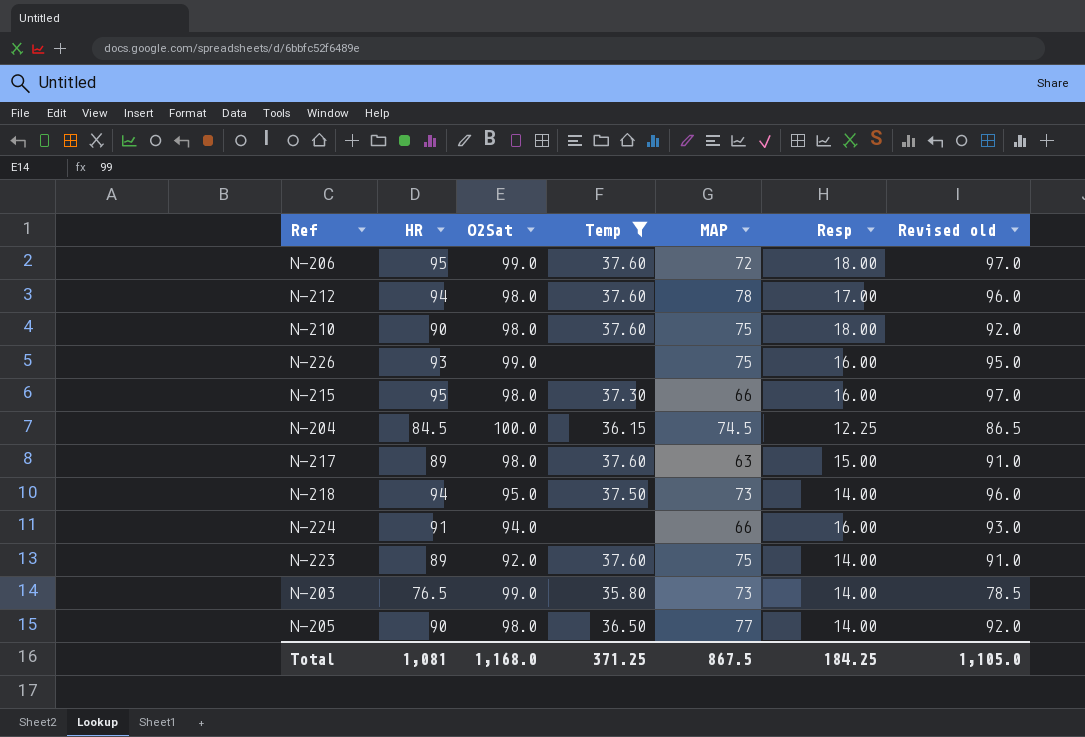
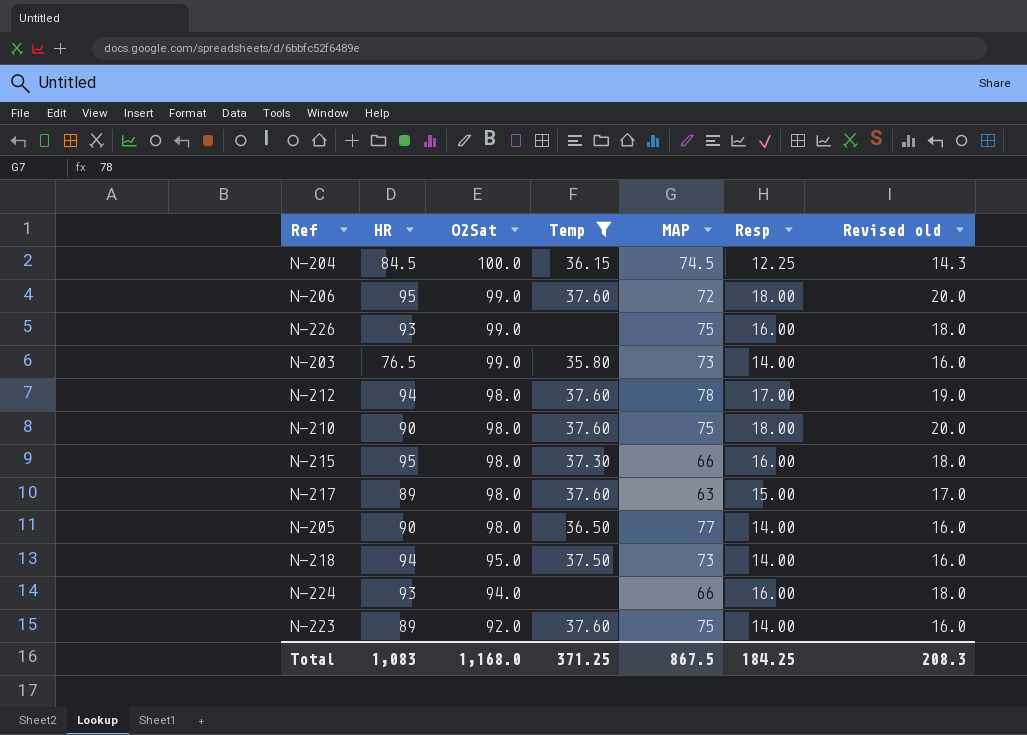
row order: none -> O2Sat descending
column Revised old | formula: [HR] + 2 -> [Resp] + 2
N-224 | HR: 91 -> 93
Total | HR: 1,081 -> 1,083
Total | Revised old: 1,105.0 -> 208.3

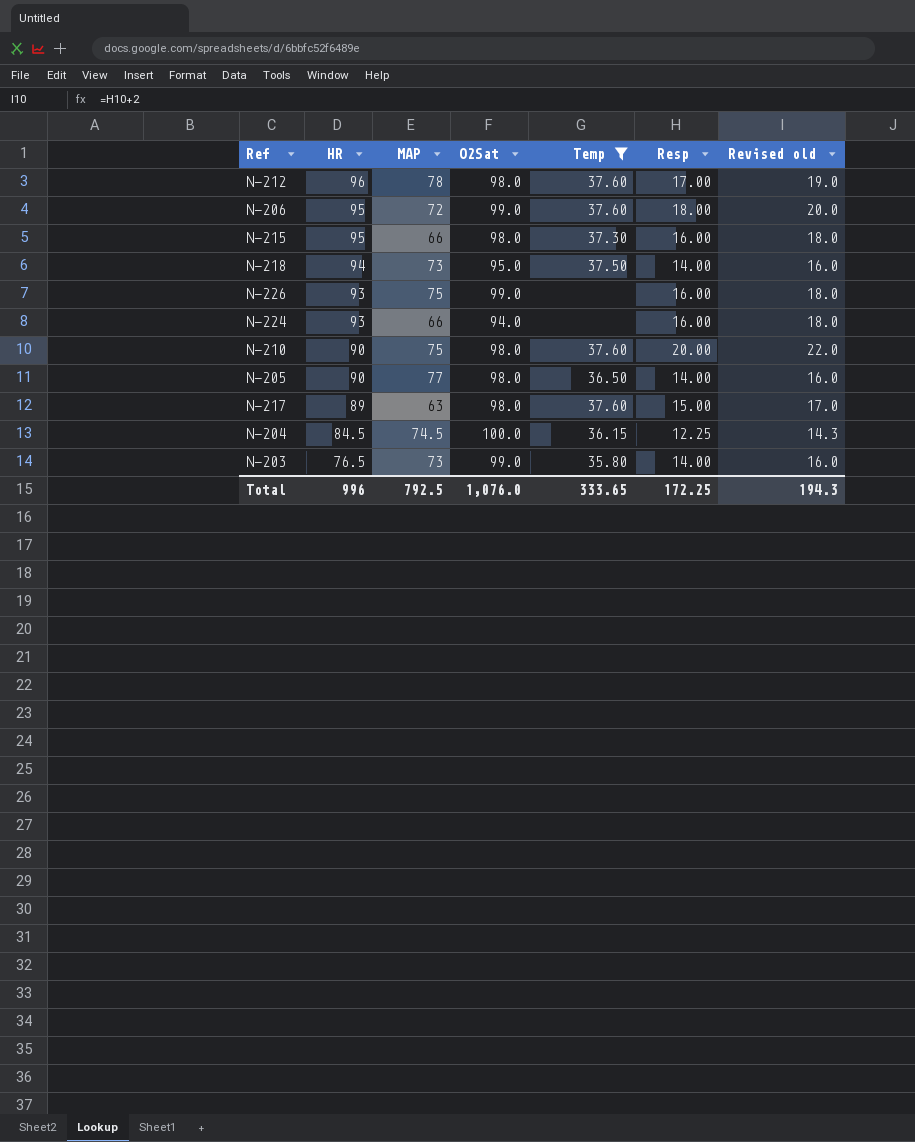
row order: O2Sat descending -> HR descending
column MAP | position: 5 -> 3
row N-223: 89 | 92.0 | 37.60 | 75 | 14.00 | 16.0 -> none
N-212 | HR: 94 -> 96
N-210 | Resp: 18.00 -> 20.00
N-210 | Revised old: 20.0 -> 22.0
Total | HR: 1,083 -> 996
Total | MAP: 867.5 -> 792.5
Total | O2Sat: 1,168.0 -> 1,076.0
Total | Temp: 371.25 -> 333.65
Total | Resp: 184.25 -> 172.25
Total | Revised old: 208.3 -> 194.3

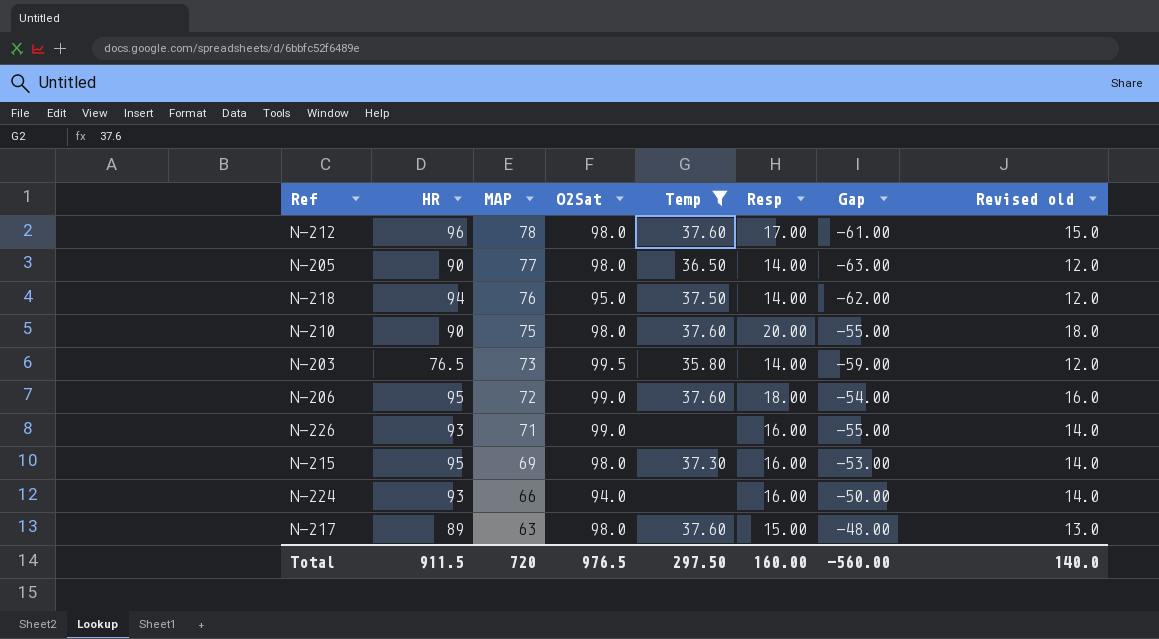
row order: HR descending -> MAP descending
column Gap | formula: none -> [Resp] - [MAP]
column Revised old | formula: [Resp] + 2 -> [Resp] - 2
row N-204: 84.5 | 74.5 | 100.0 | 36.15 | 12.25 | 14.3 -> none
N-218 | MAP: 73 -> 76
N-203 | O2Sat: 99.0 -> 99.5
N-226 | MAP: 75 -> 71
N-215 | MAP: 66 -> 69
Total | HR: 996 -> 911.5
Total | MAP: 792.5 -> 720
Total | O2Sat: 1,076.0 -> 976.5
Total | Temp: 333.65 -> 297.50
Total | Resp: 172.25 -> 160.00
Total | Revised old: 194.3 -> 140.0

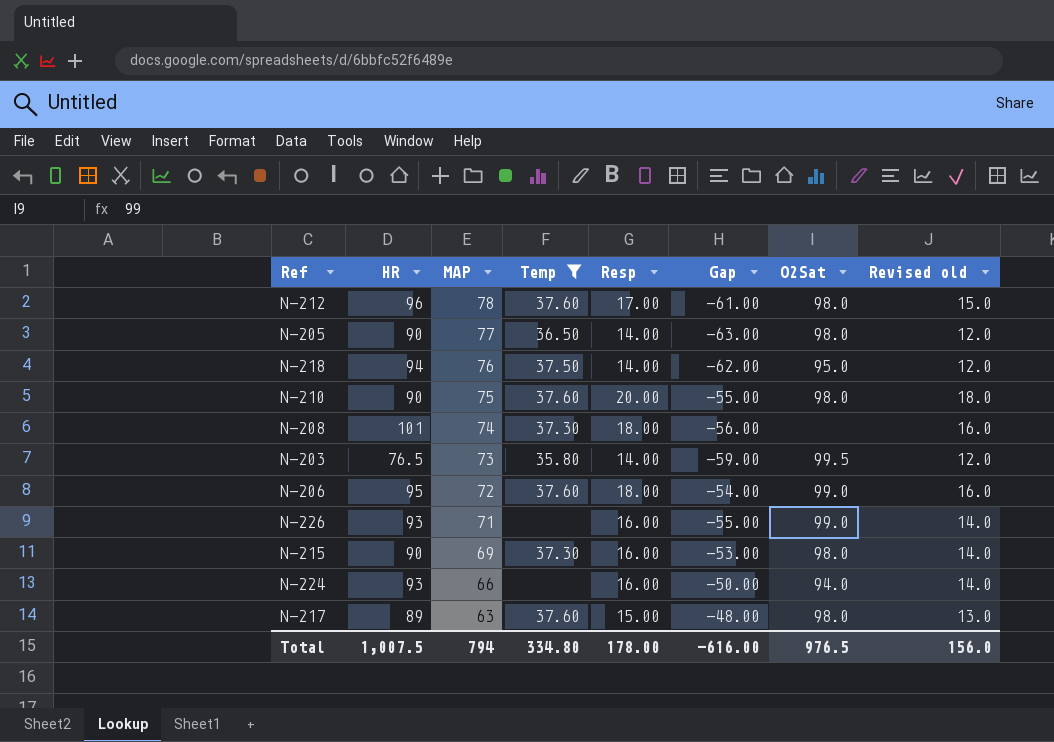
column O2Sat | position: 4 -> 7
row N-208: none -> 101 | 74 | 37.30 | 18.00 | -56.00 | none | 16.0
N-215 | HR: 95 -> 90
Total | HR: 911.5 -> 1,007.5
Total | MAP: 720 -> 794
Total | Temp: 297.50 -> 334.80
Total | Resp: 160.00 -> 178.00
Total | Gap: -560.00 -> -616.00
Total | Revised old: 140.0 -> 156.0

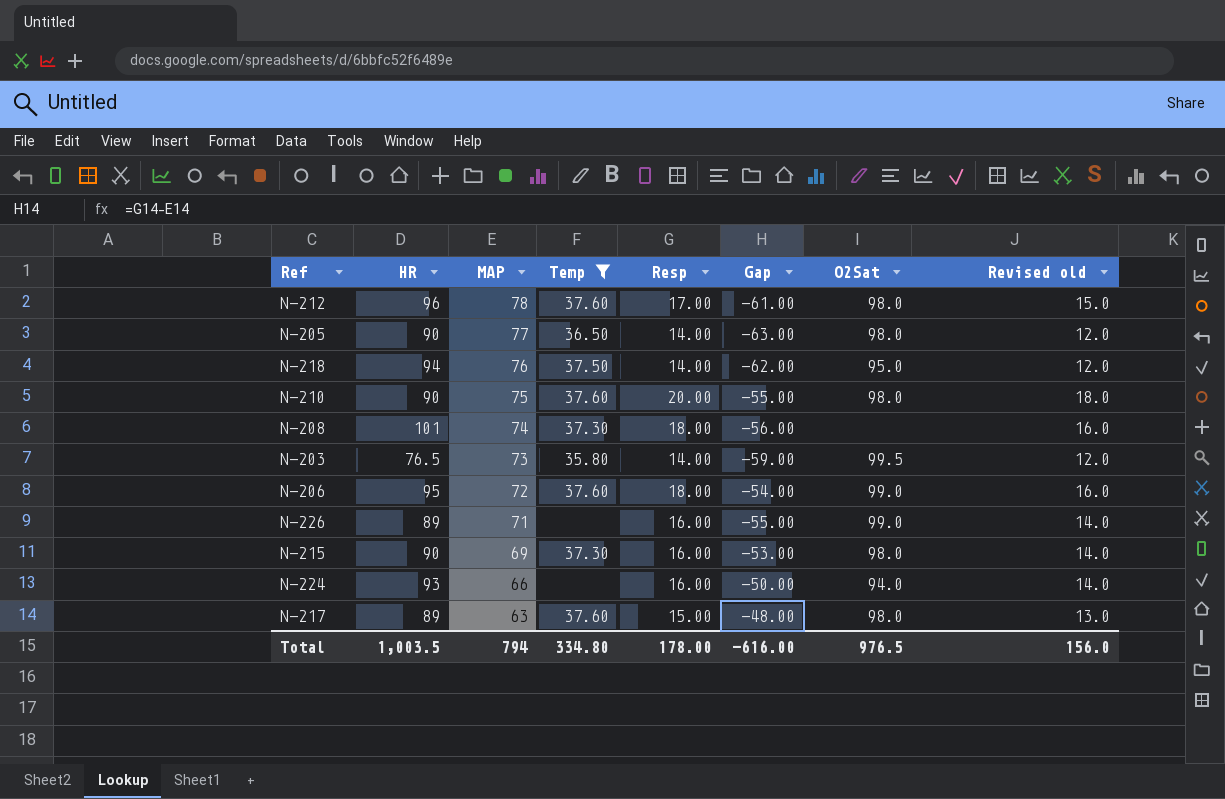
N-226 | HR: 93 -> 89
Total | HR: 1,007.5 -> 1,003.5

